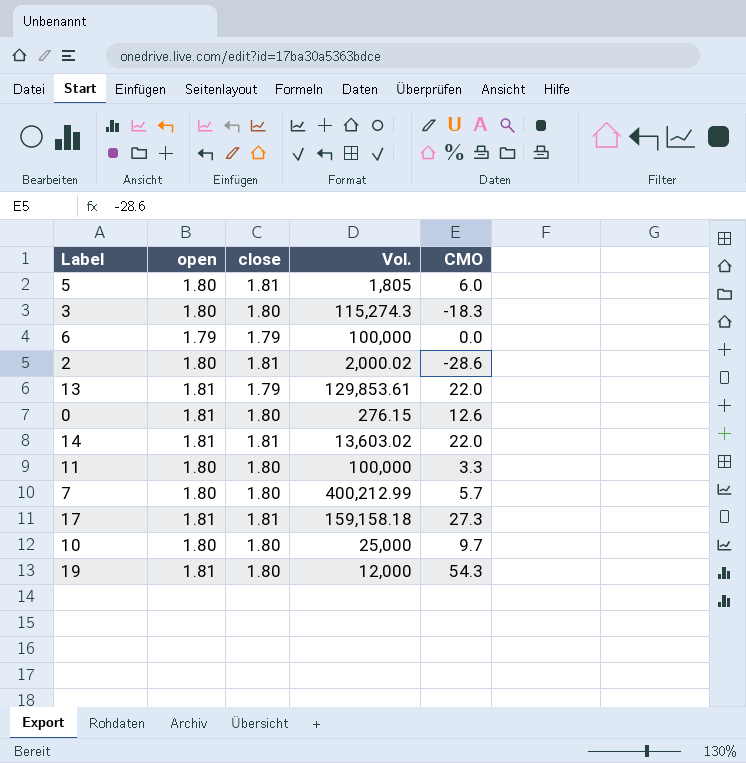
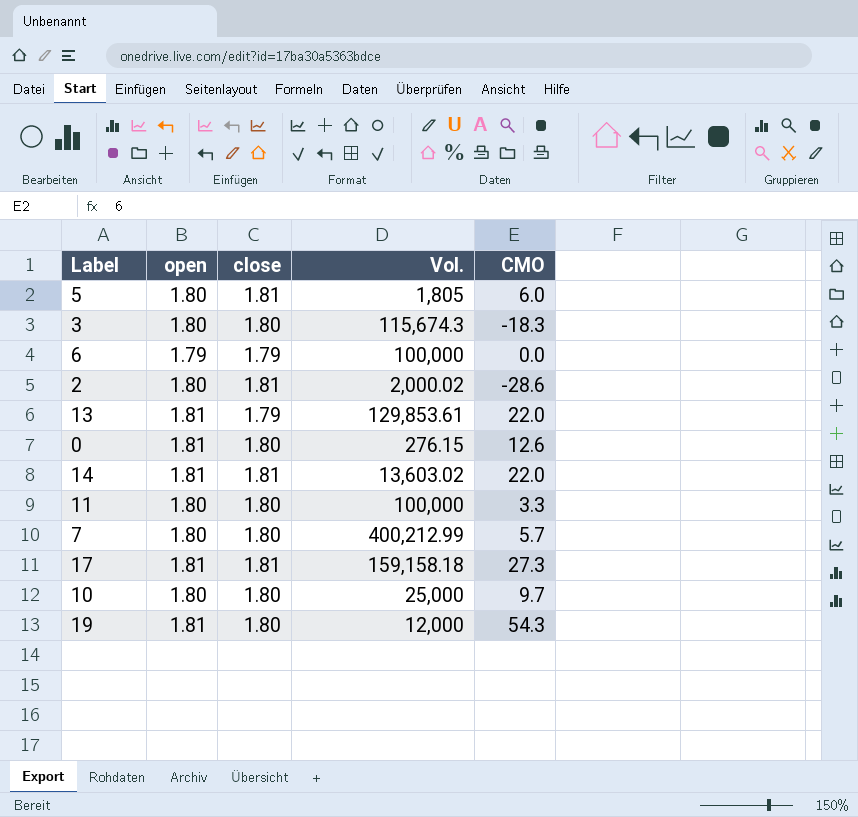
3 | Vol.: 115,274.3 -> 115,674.3

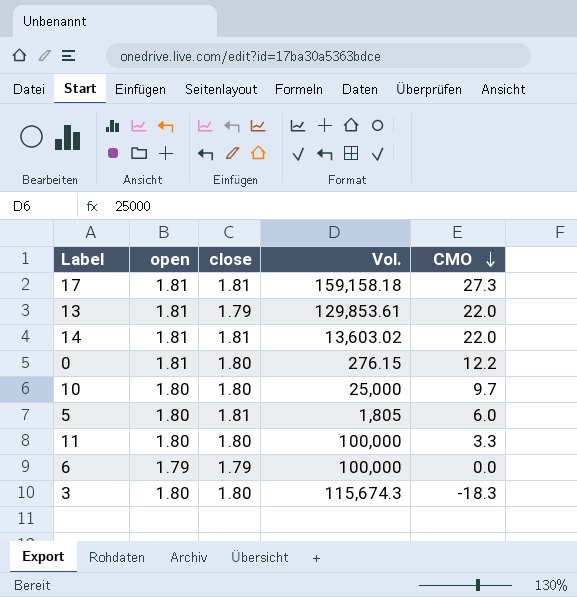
row order: none -> CMO descending
row 2: 1.80 | 1.81 | 2,000.02 | -28.6 -> none
row 7: 1.80 | 1.80 | 400,212.99 | 5.7 -> none
row 19: 1.81 | 1.80 | 12,000 | 54.3 -> none
0 | CMO: 12.6 -> 12.2

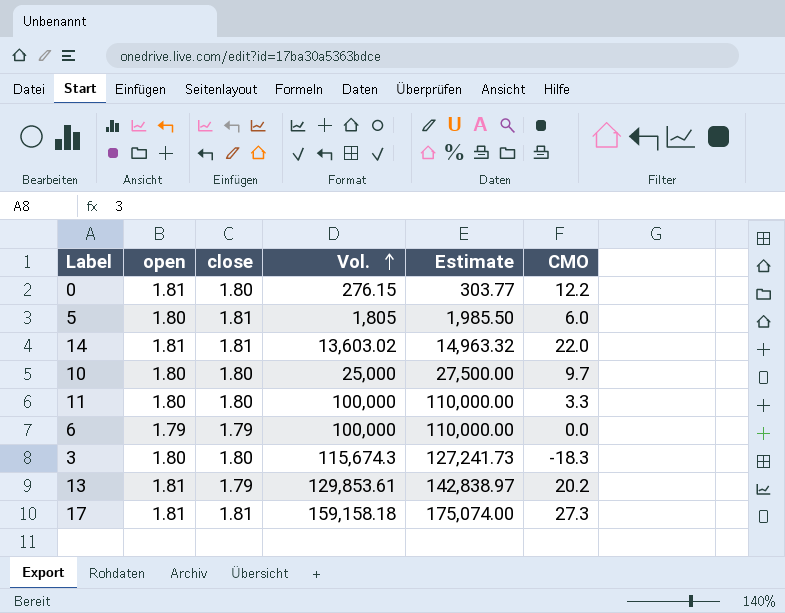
row order: CMO descending -> Vol. ascending
column Estimate | formula: none -> [Vol.] * 1.1
13 | CMO: 22.0 -> 20.2

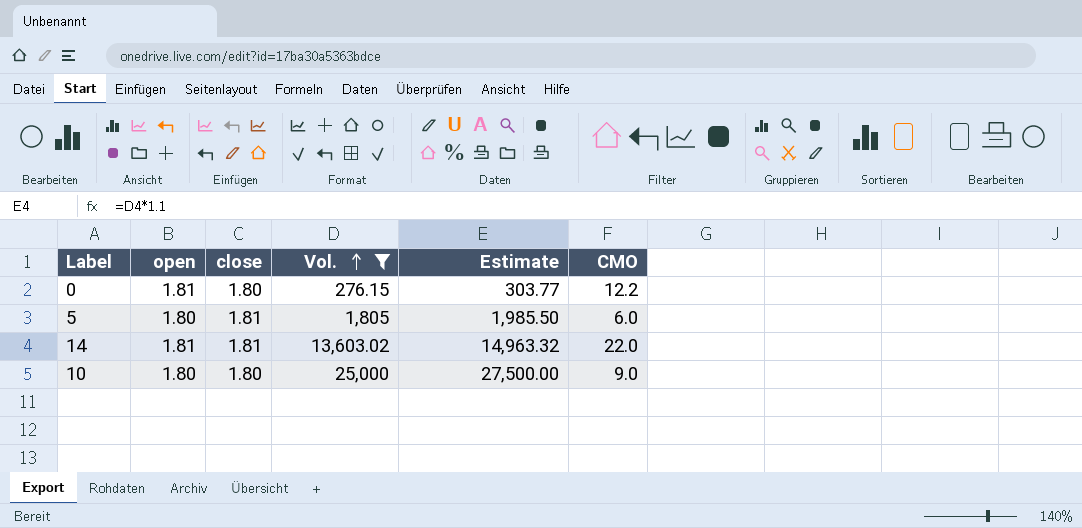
filter: none -> Vol. <= 25,000
10 | CMO: 9.7 -> 9.0

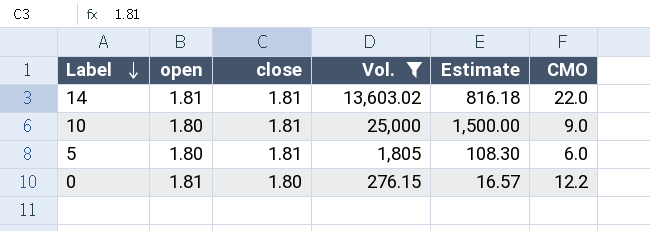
row order: Vol. ascending -> Label descending
column Estimate | formula: [Vol.] * 1.1 -> [Vol.] * 0.06
10 | close: 1.80 -> 1.81

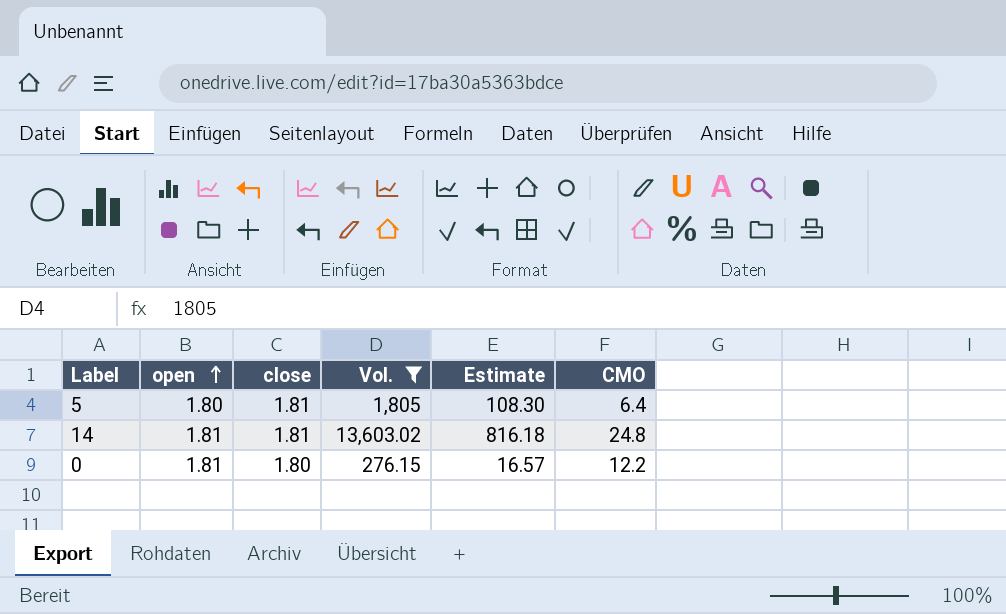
row order: Label descending -> open ascending
row 10: 1.80 | 1.81 | 25,000 | 1,500.00 | 9.0 -> none
5 | CMO: 6.0 -> 6.4
14 | CMO: 22.0 -> 24.8

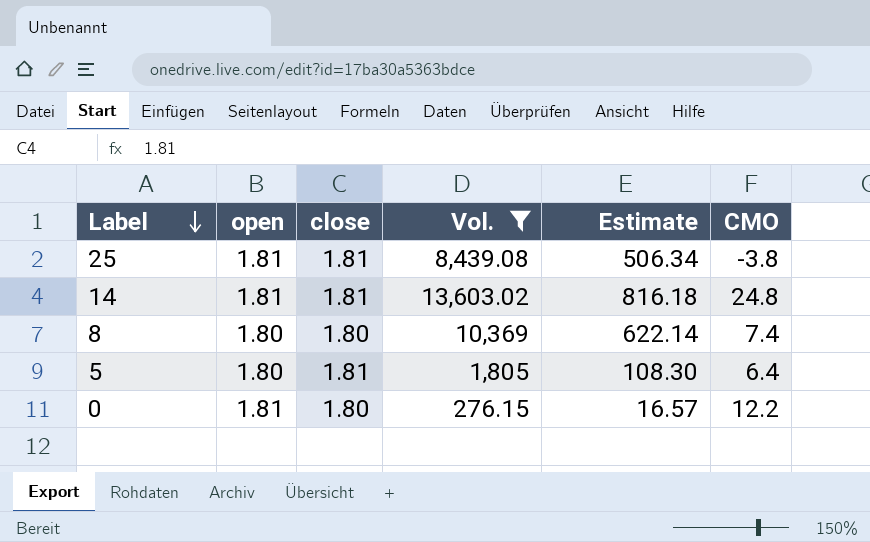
row order: open ascending -> Label descending
row 25: none -> 1.81 | 1.81 | 8,439.08 | 506.34 | -3.8
row 8: none -> 1.80 | 1.80 | 10,369 | 622.14 | 7.4

